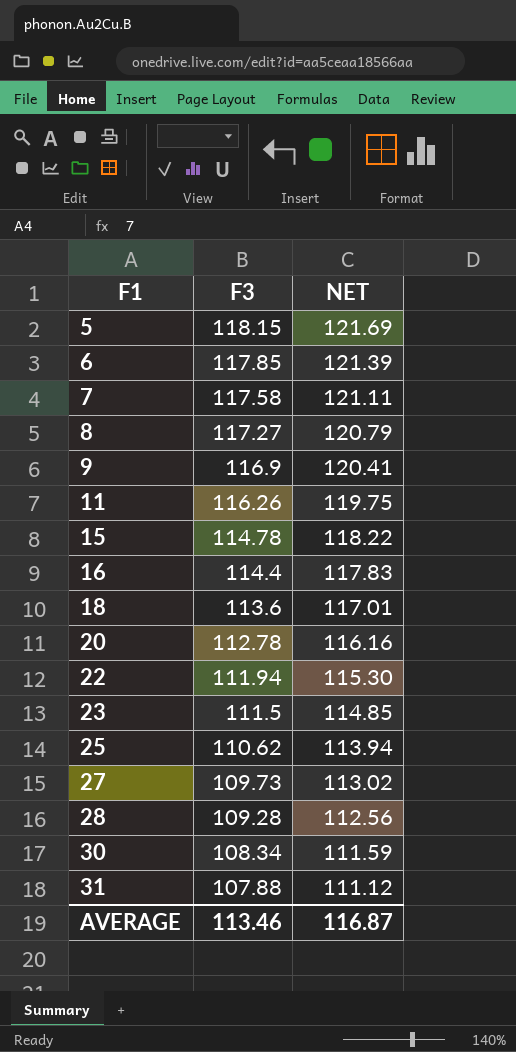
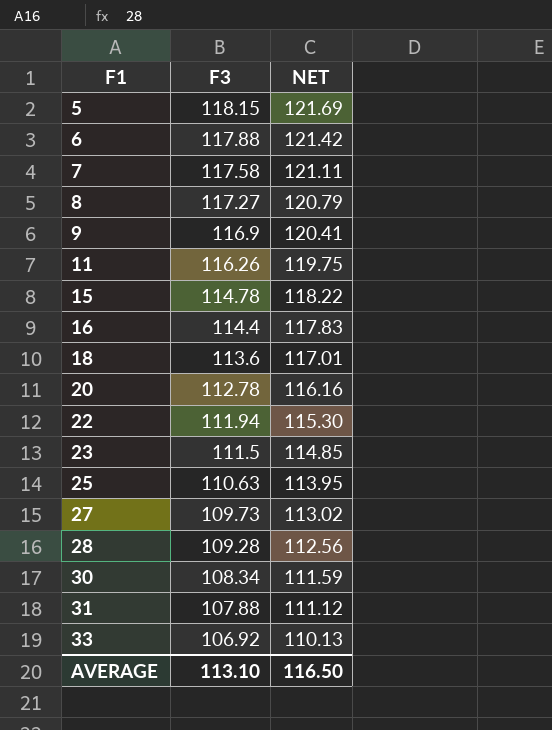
6 | F3: 117.85 -> 117.88
6 | NET: 121.39 -> 121.42
25 | F3: 110.62 -> 110.63
25 | NET: 113.94 -> 113.95
row 33: none -> 106.92 | 110.13
AVERAGE | F3: 113.46 -> 113.10
AVERAGE | NET: 116.87 -> 116.50

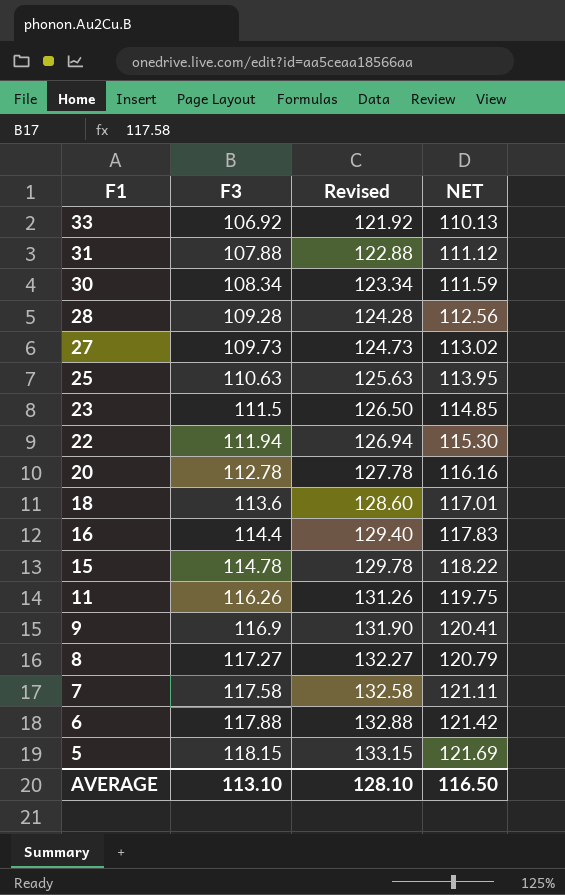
row order: F1 ascending -> F1 descending
column Revised | formula: none -> [F3] + 15

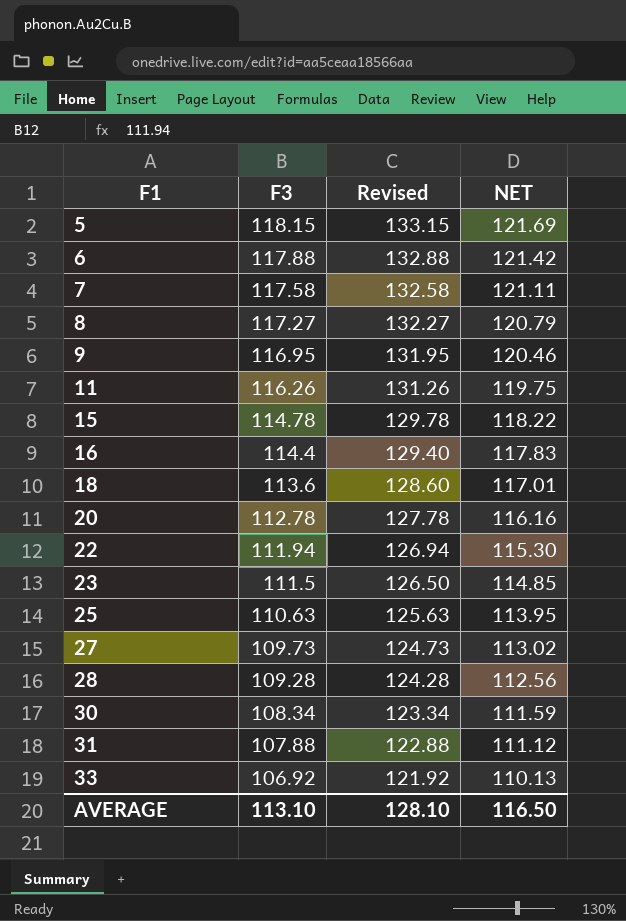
row order: F1 descending -> F1 ascending
9 | F3: 116.9 -> 116.95
9 | Revised: 131.90 -> 131.95
9 | NET: 120.41 -> 120.46

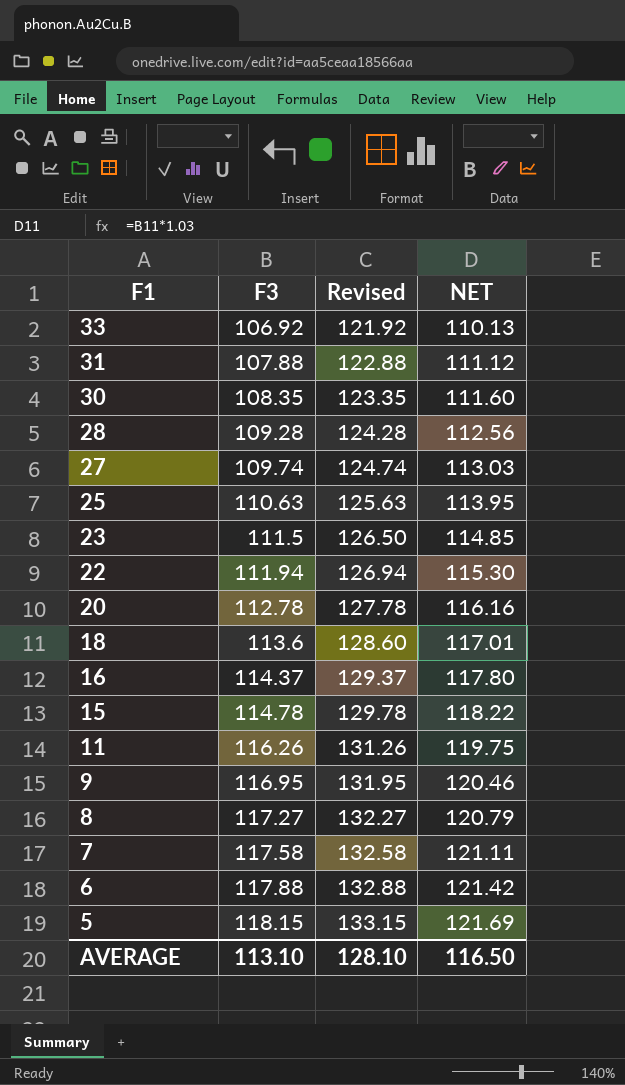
row order: F1 ascending -> F1 descending
30 | F3: 108.34 -> 108.35
30 | Revised: 123.34 -> 123.35
30 | NET: 111.59 -> 111.60
27 | F3: 109.73 -> 109.74
27 | Revised: 124.73 -> 124.74
27 | NET: 113.02 -> 113.03
16 | F3: 114.4 -> 114.37
16 | Revised: 129.40 -> 129.37
16 | NET: 117.83 -> 117.80

